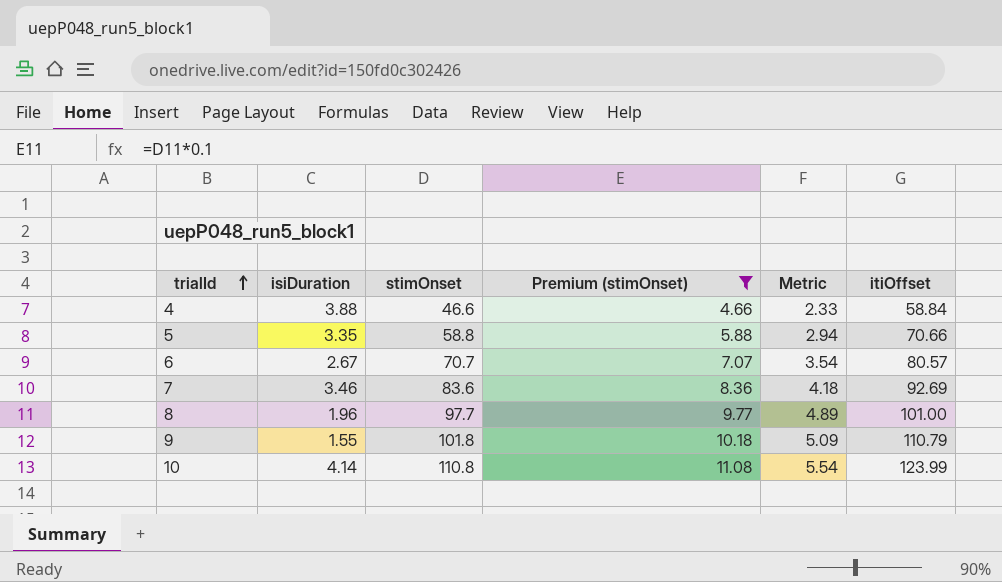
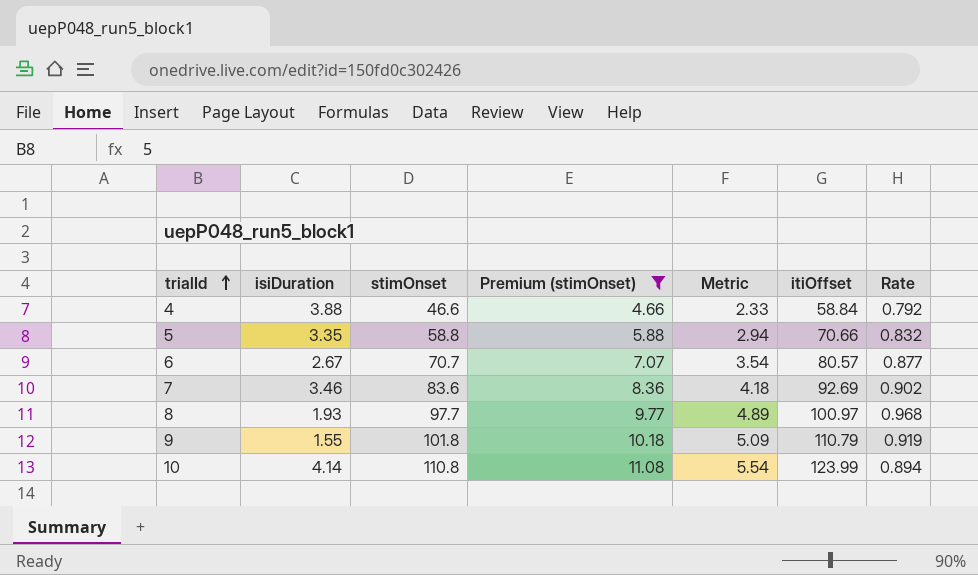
column Rate | formula: none -> [stimOnset] / [itiOffset]
8 | isiDuration: 1.96 -> 1.93
8 | itiOffset: 101.00 -> 100.97

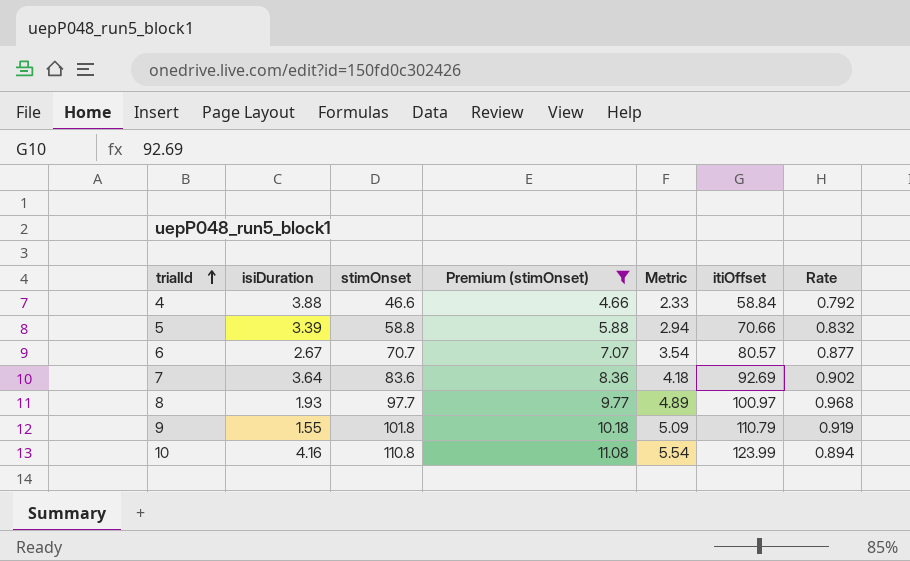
5 | isiDuration: 3.35 -> 3.39
7 | isiDuration: 3.46 -> 3.64
10 | isiDuration: 4.14 -> 4.16

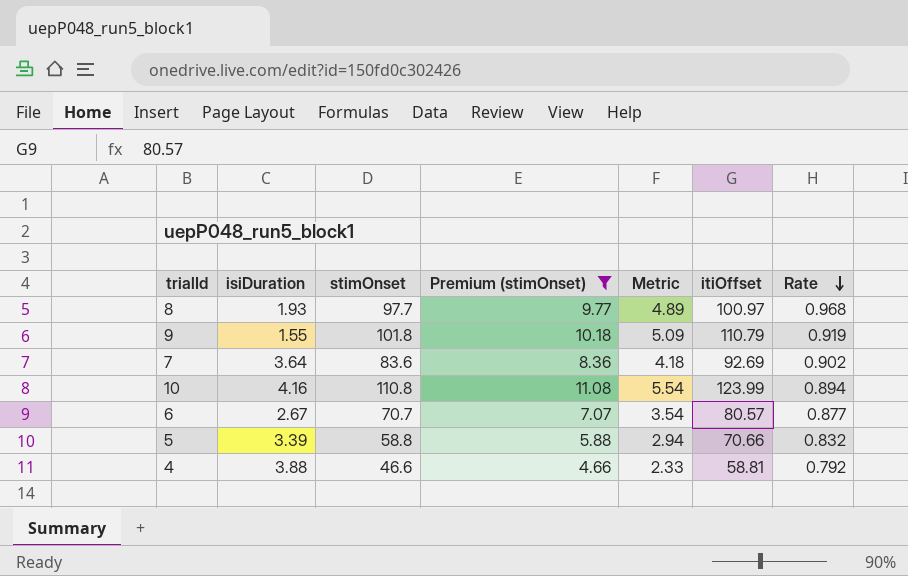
row order: trialId ascending -> Rate descending
4 | itiOffset: 58.84 -> 58.81

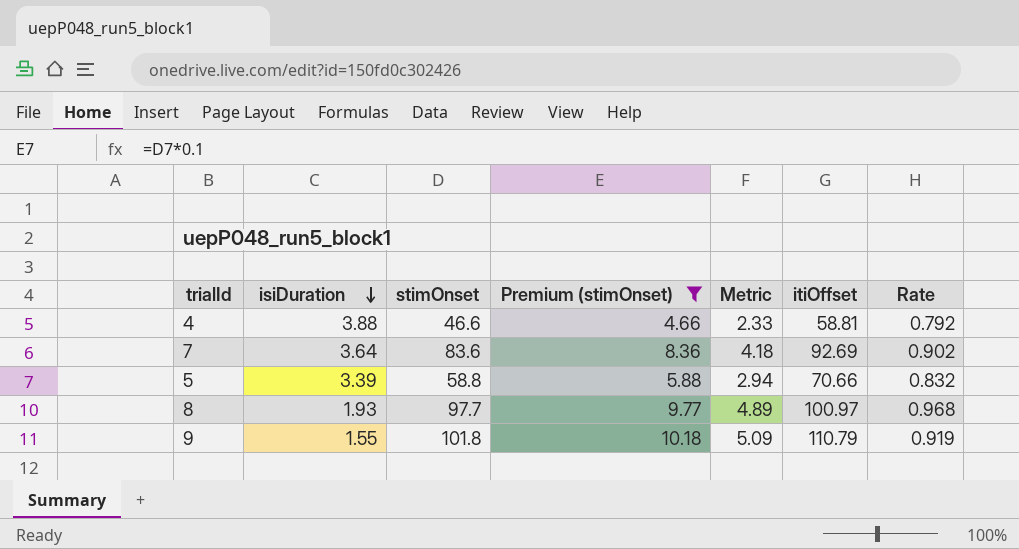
row order: Rate descending -> isiDuration descending
row 10: 4.16 | 110.8 | 11.08 | 5.54 | 123.99 | 0.894 -> none
row 6: 2.67 | 70.7 | 7.07 | 3.54 | 80.57 | 0.877 -> none

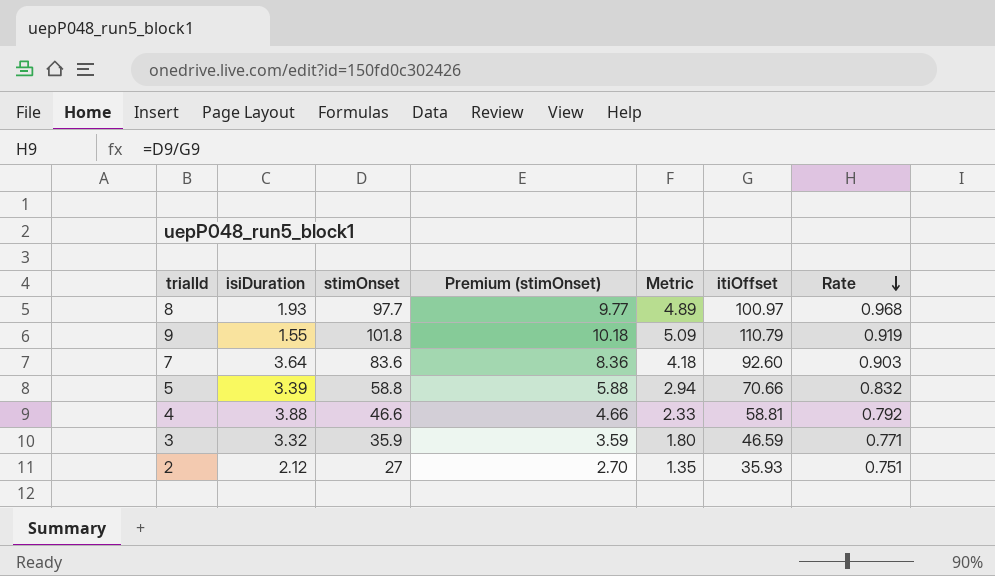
filter: Premium (stimOnset) >= 4.66 -> none
row order: isiDuration descending -> Rate descending
7 | itiOffset: 92.69 -> 92.60
7 | Rate: 0.902 -> 0.903

